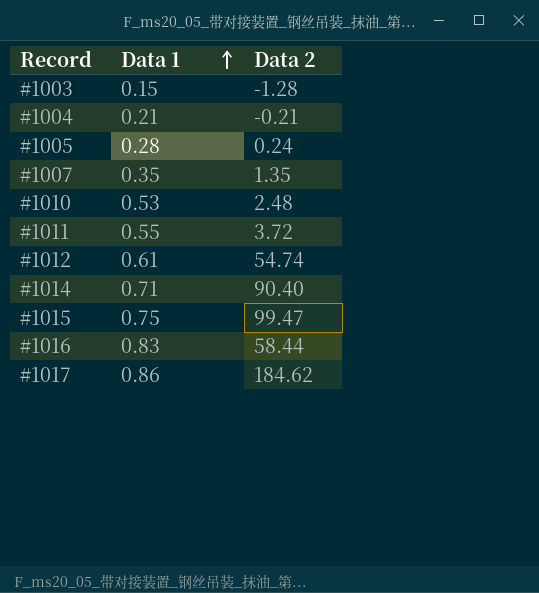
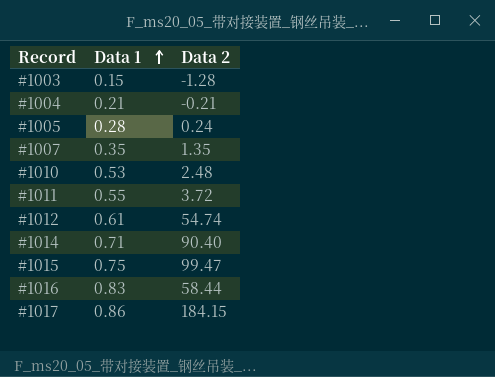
#1017 | Data 2: 184.62 -> 184.15

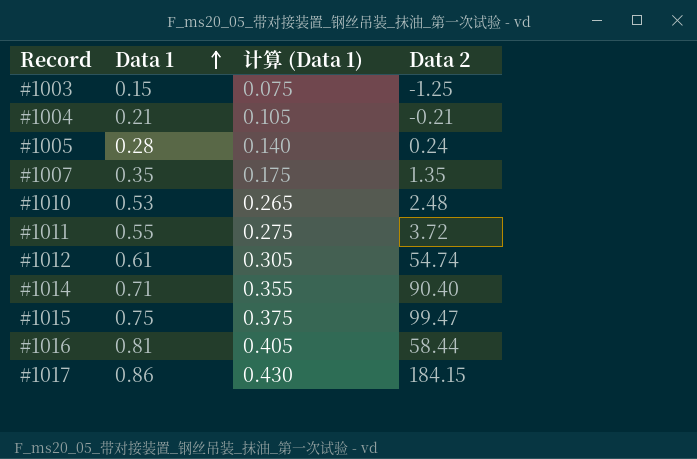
column 计算 (Data 1) | formula: none -> [Data 1] * 0.5
#1003 | Data 2: -1.28 -> -1.25
#1016 | Data 1: 0.83 -> 0.81

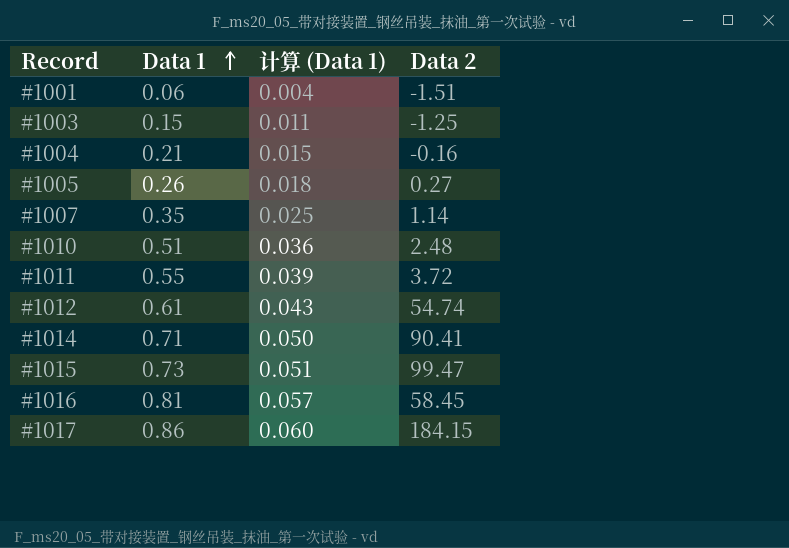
column 计算 (Data 1) | formula: [Data 1] * 0.5 -> [Data 1] * 0.07
row #1001: none -> 0.06 | 0.004 | -1.51
#1004 | Data 2: -0.21 -> -0.16
#1005 | Data 1: 0.28 -> 0.26
#1005 | Data 2: 0.24 -> 0.27
#1007 | Data 2: 1.35 -> 1.14
#1010 | Data 1: 0.53 -> 0.51
#1014 | Data 2: 90.40 -> 90.41
#1015 | Data 1: 0.75 -> 0.73
#1016 | Data 2: 58.44 -> 58.45

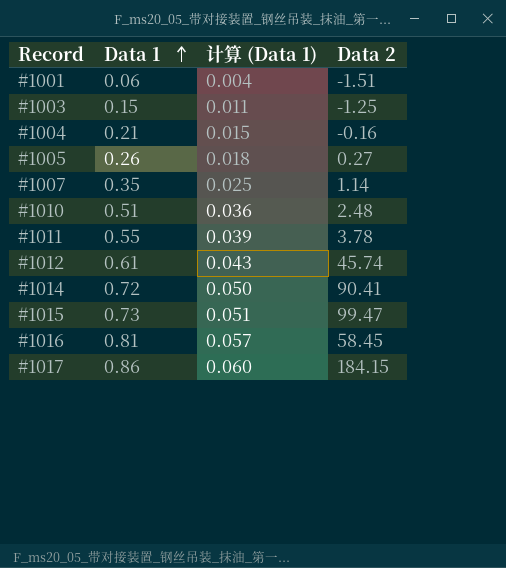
#1011 | Data 2: 3.72 -> 3.78
#1012 | Data 2: 54.74 -> 45.74
#1014 | Data 1: 0.71 -> 0.72

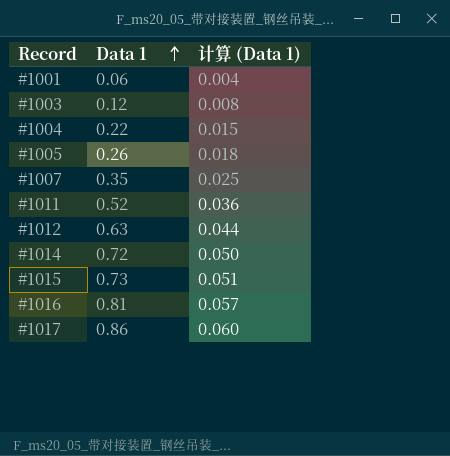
column Data 2 | position: 4 -> none
row #1010: 0.51 | 0.036 | 2.48 -> none
#1003 | Data 1: 0.15 -> 0.12
#1003 | 计算 (Data 1): 0.011 -> 0.008
#1004 | Data 1: 0.21 -> 0.22
#1011 | Data 1: 0.55 -> 0.52
#1011 | 计算 (Data 1): 0.039 -> 0.036
#1012 | Data 1: 0.61 -> 0.63
#1012 | 计算 (Data 1): 0.043 -> 0.044

